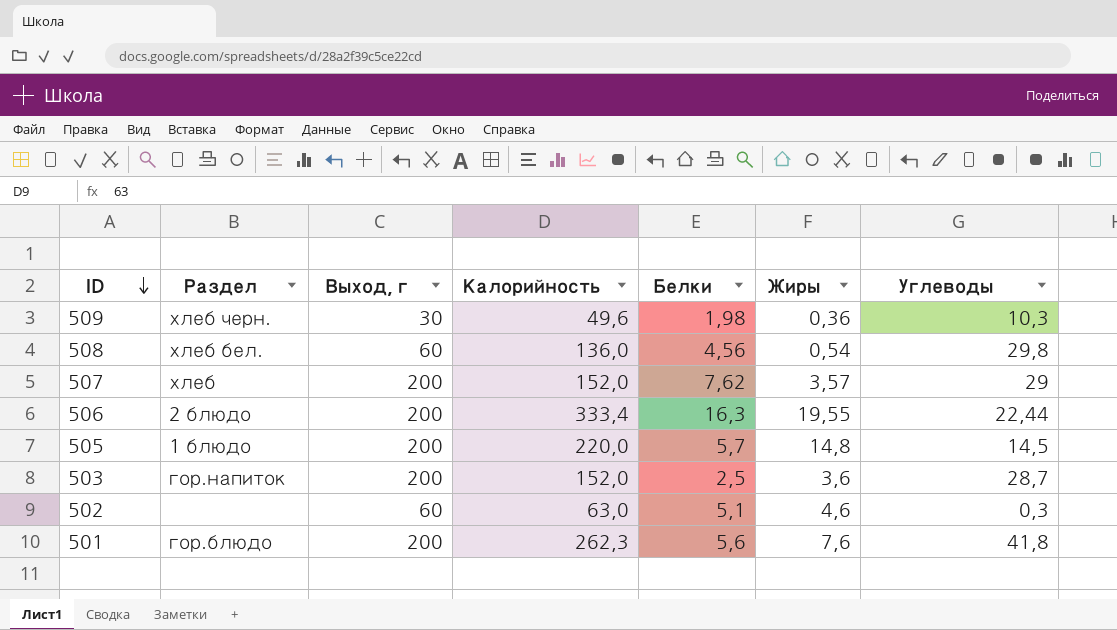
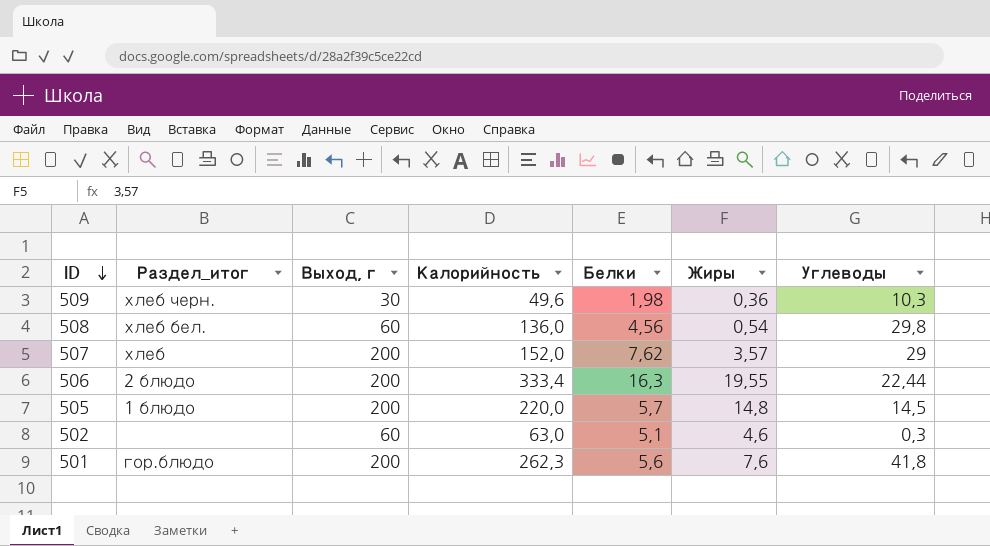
column name: Раздел -> Раздел_итог
row 503: гор.напиток | 200 | 152,0 | 2,5 | 3,6 | 28,7 -> none

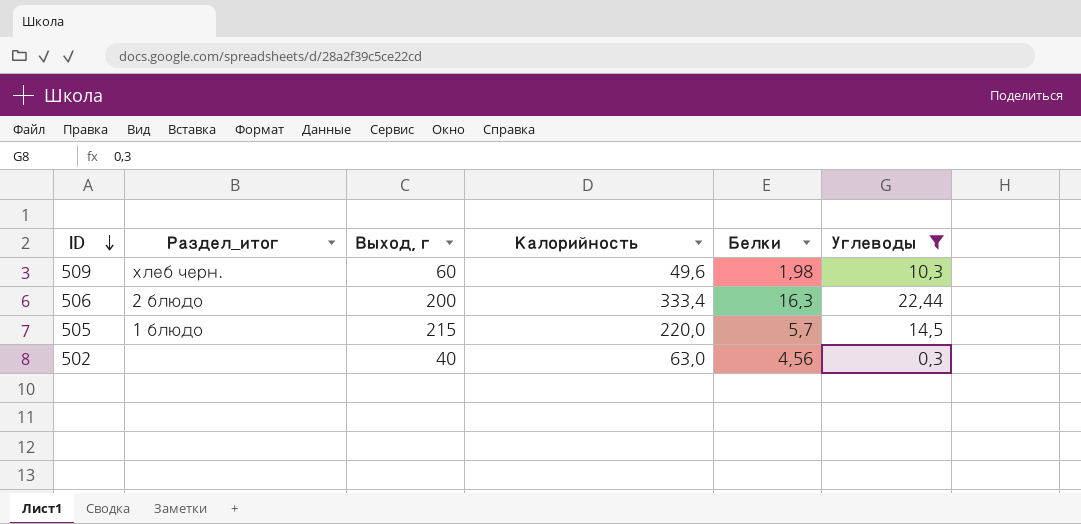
filter: none -> Углеводы <= 22,44
column Жиры | position: 6 -> none
509 | Выход, г: 30 -> 60
505 | Выход, г: 200 -> 215
502 | Выход, г: 60 -> 40
502 | Белки: 5,1 -> 4,56

